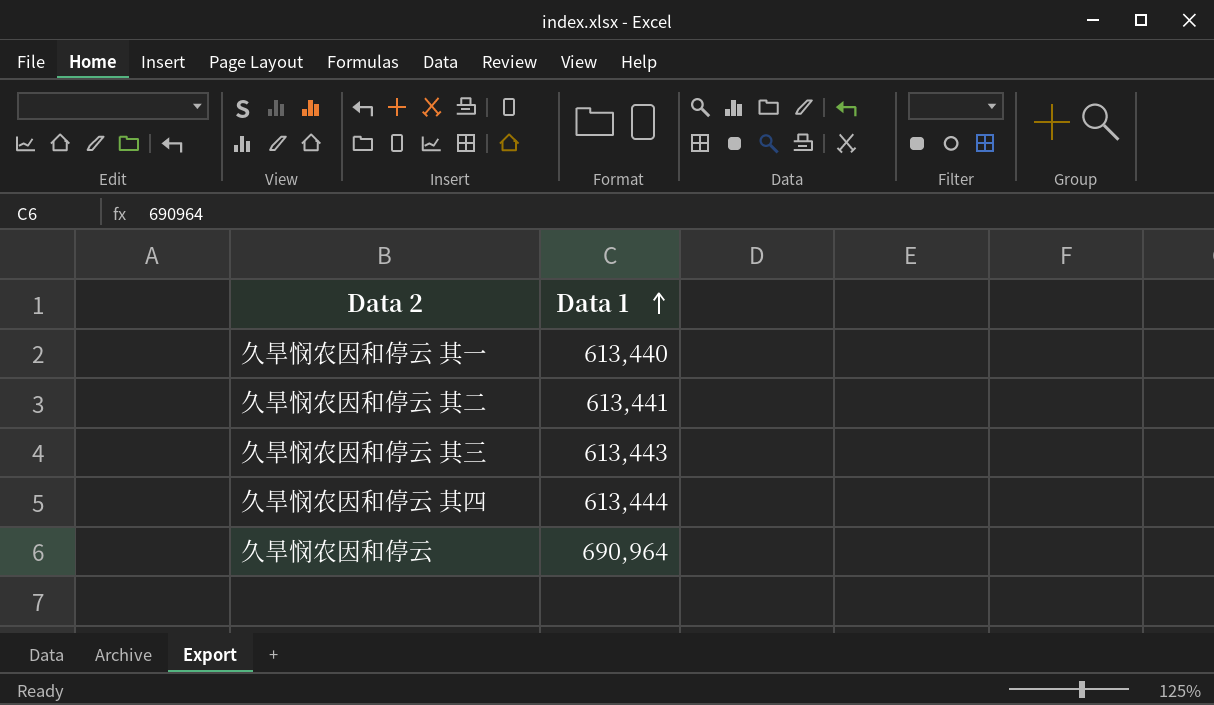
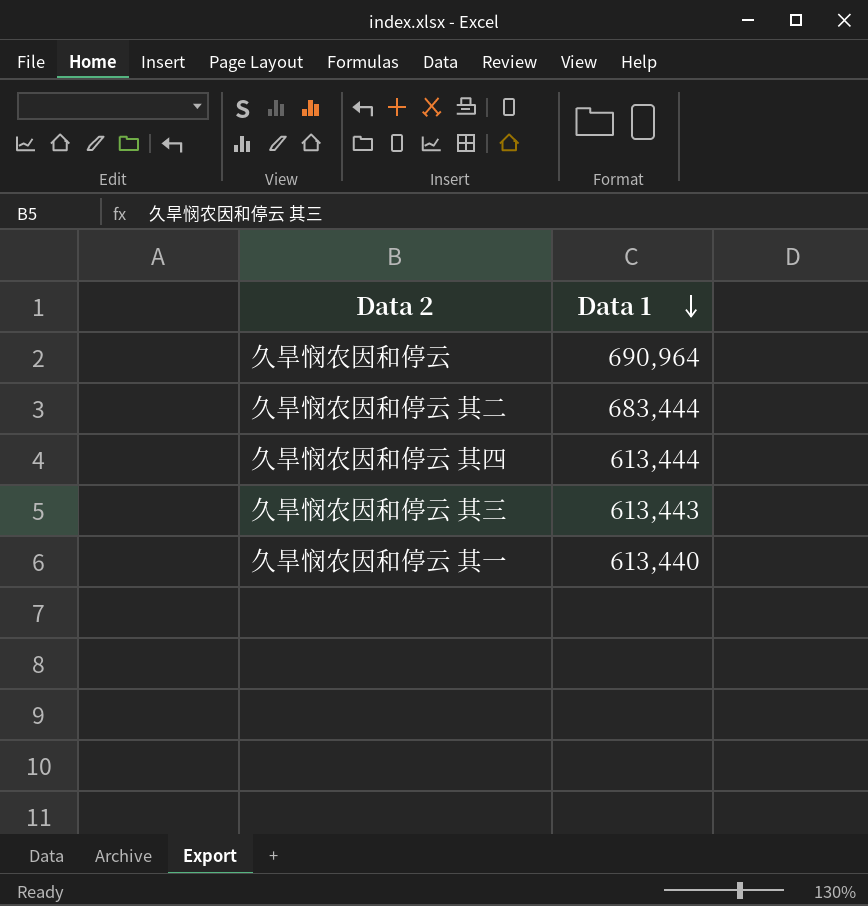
row order: Data 1 ascending -> Data 1 descending
久旱悯农因和停云 其二 | Data 1: 613,441 -> 683,444

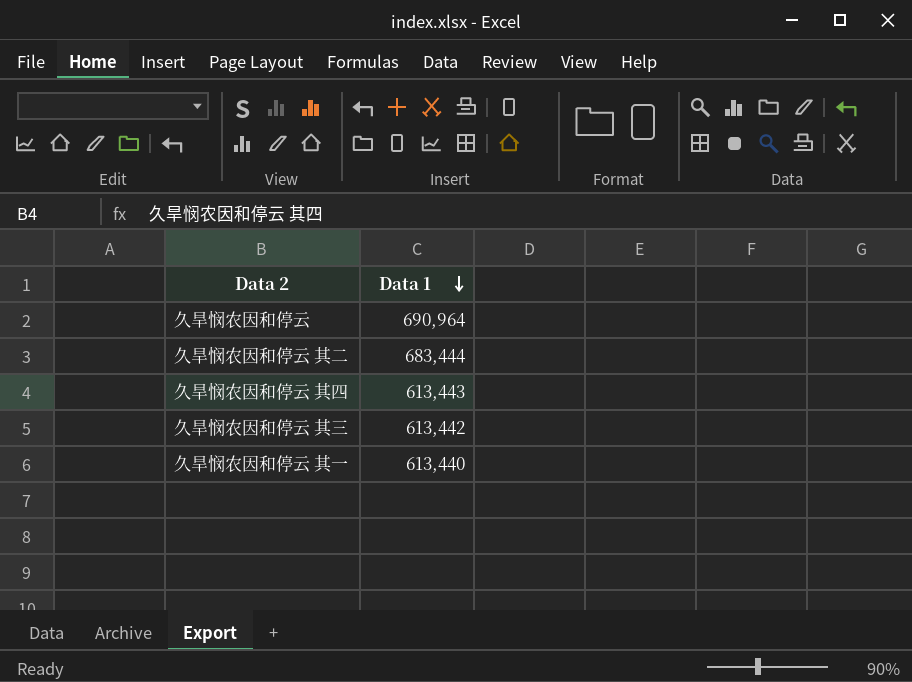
久旱悯农因和停云 其四 | Data 1: 613,444 -> 613,443
久旱悯农因和停云 其三 | Data 1: 613,443 -> 613,442

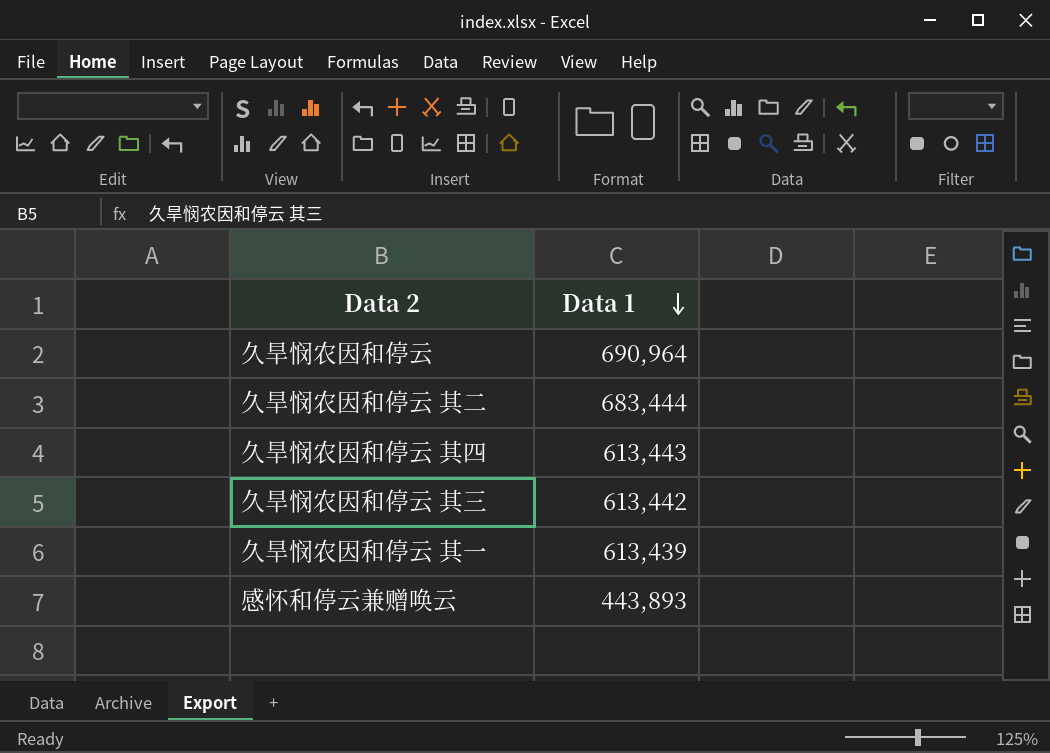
久旱悯农因和停云 其一 | Data 1: 613,440 -> 613,439
row 感怀和停云兼赠唤云: none -> 443,893

